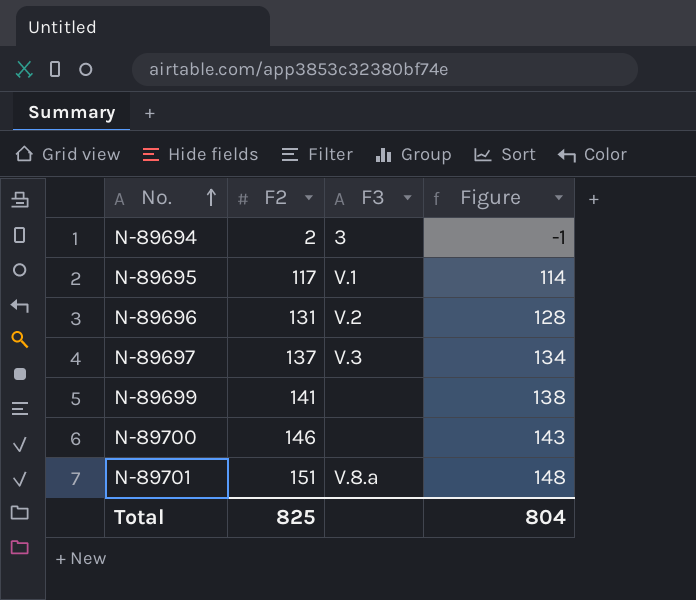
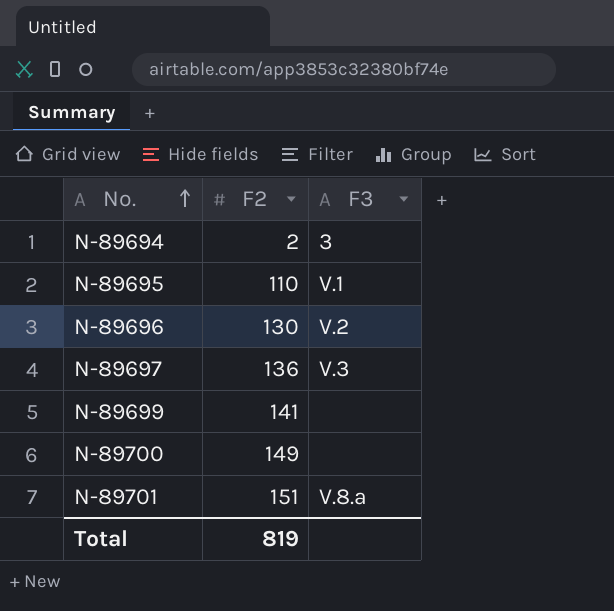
column Figure | formula: [F2] - 3 -> none
N-89695 | F2: 117 -> 110
N-89696 | F2: 131 -> 130
N-89697 | F2: 137 -> 136
N-89700 | F2: 146 -> 149
Total | F2: 825 -> 819

